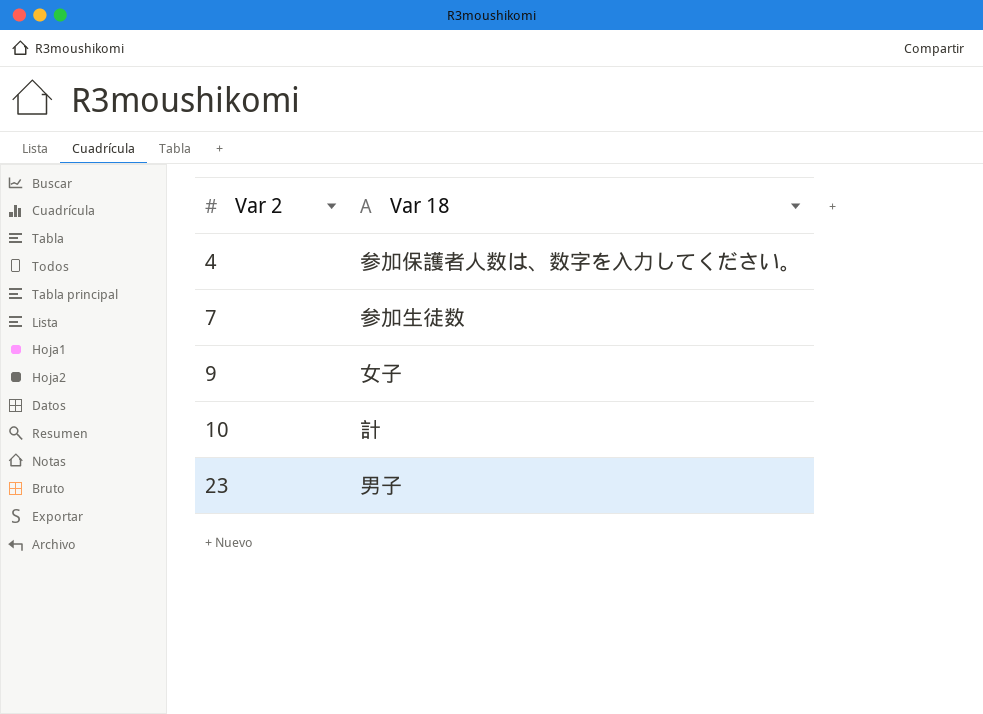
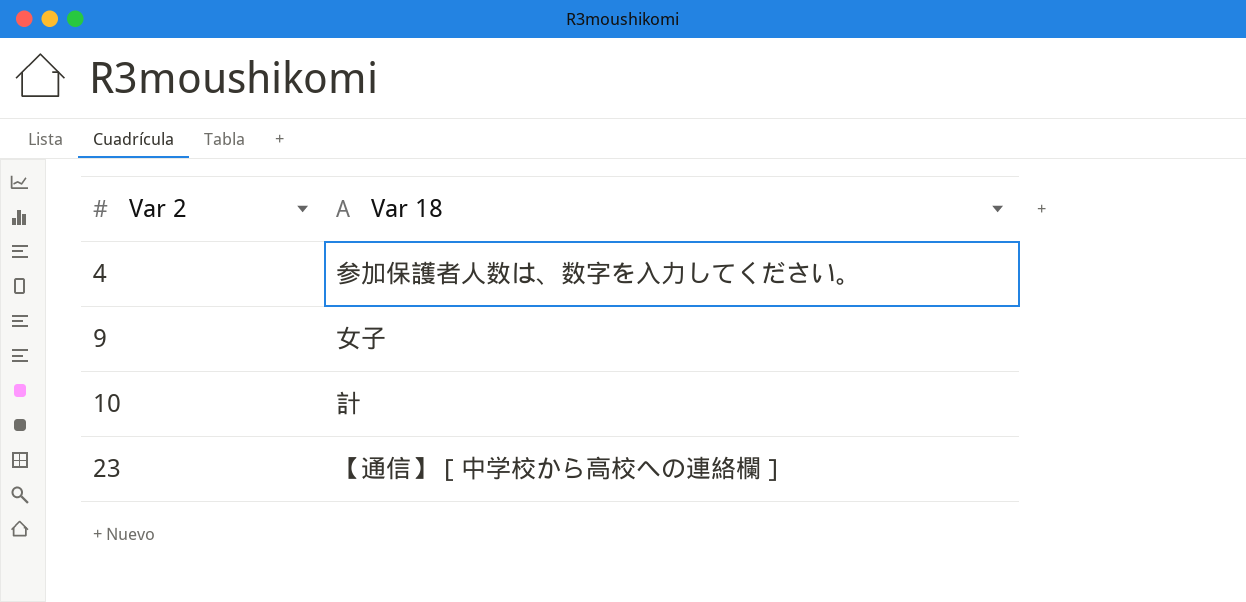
row 7: 参加生徒数 -> none
23 | Var 18: 男子 -> 【通信】［中学校から高校への連絡欄］

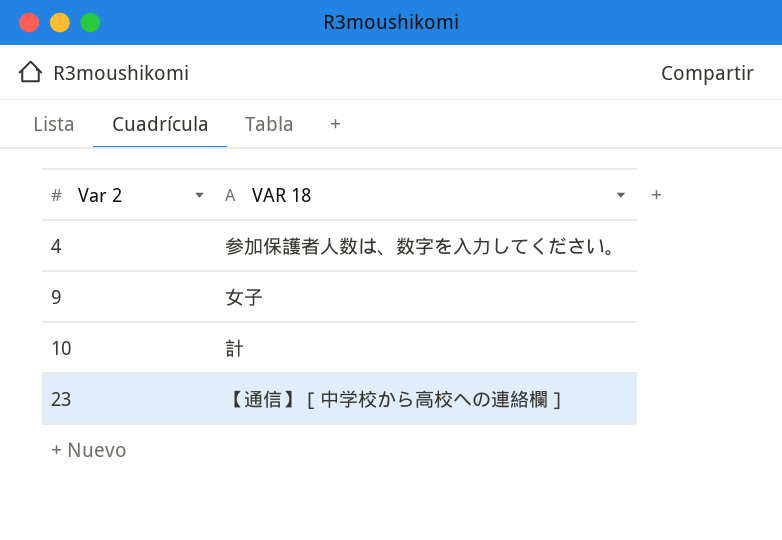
column name: Var 18 -> VAR 18

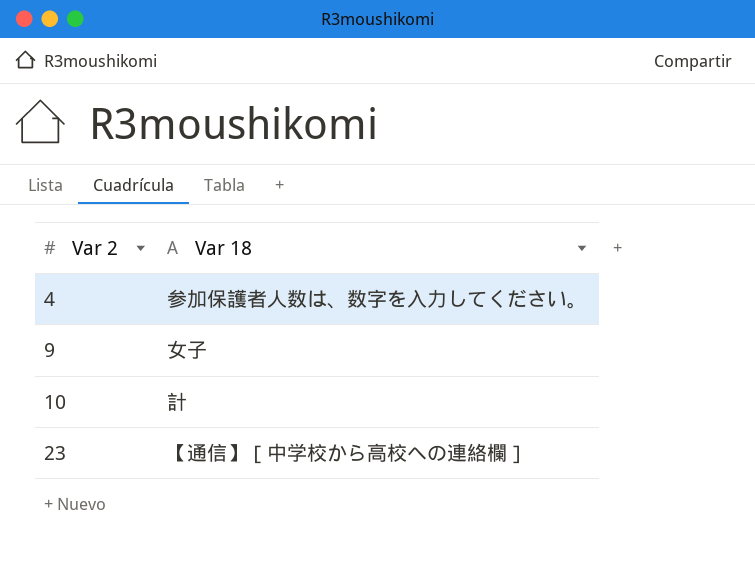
column name: VAR 18 -> Var 18

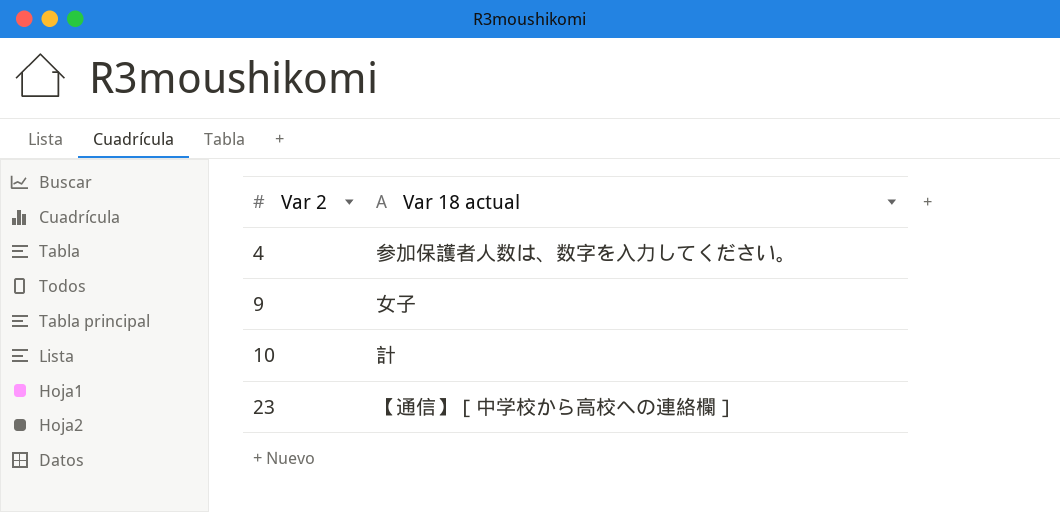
column name: Var 18 -> Var 18 actual

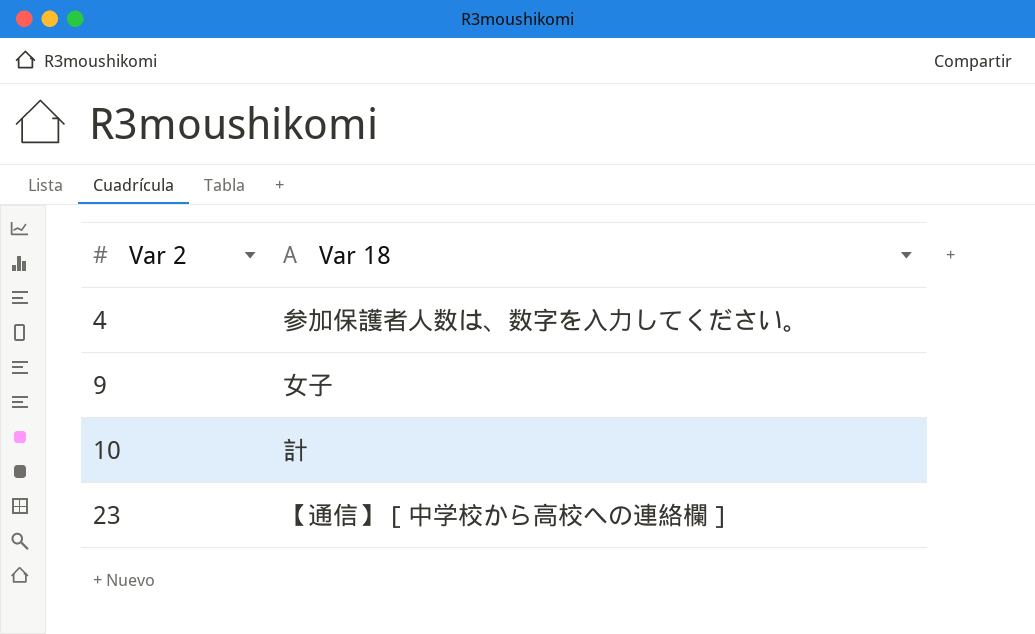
column name: Var 18 actual -> Var 18

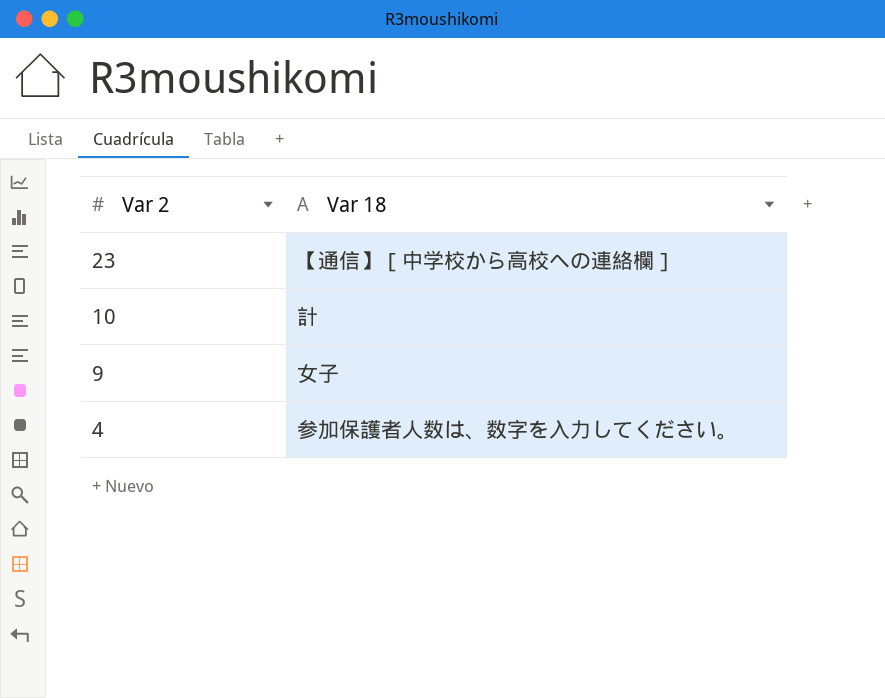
row order: Var 2 ascending -> Var 2 descending

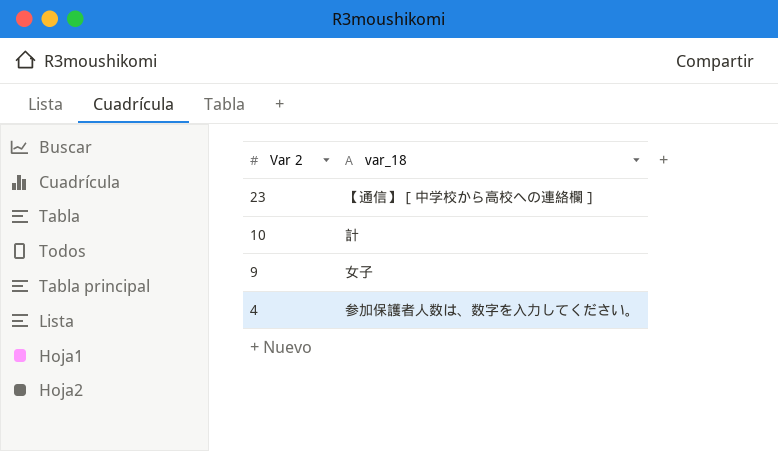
column name: Var 18 -> var_18

